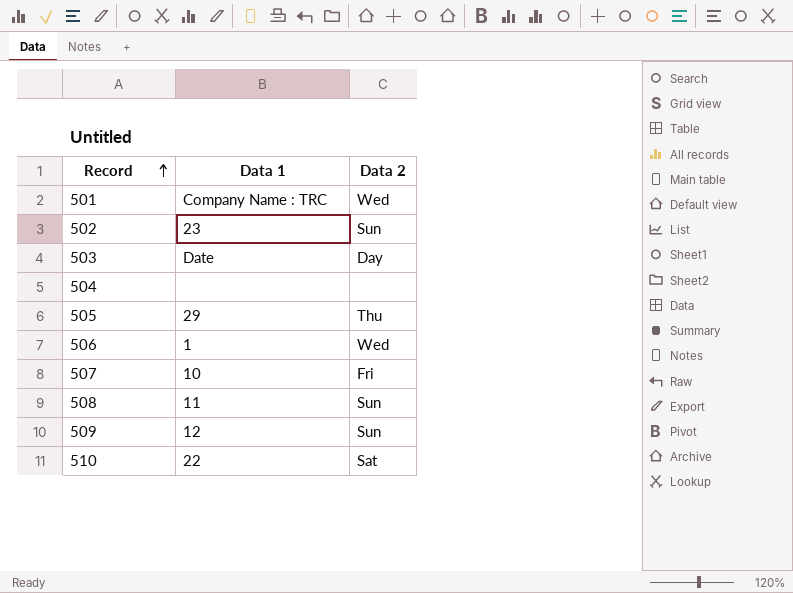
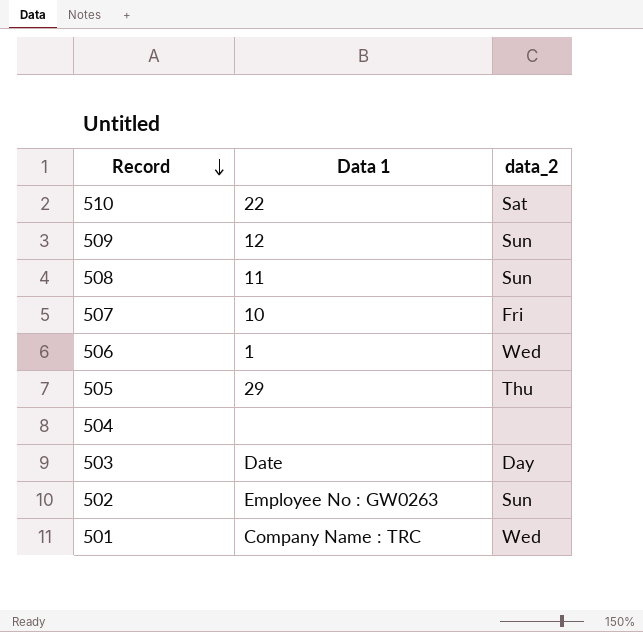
row order: Record ascending -> Record descending
column name: Data 2 -> data_2
502 | Data 1: 23 -> Employee No : GW0263

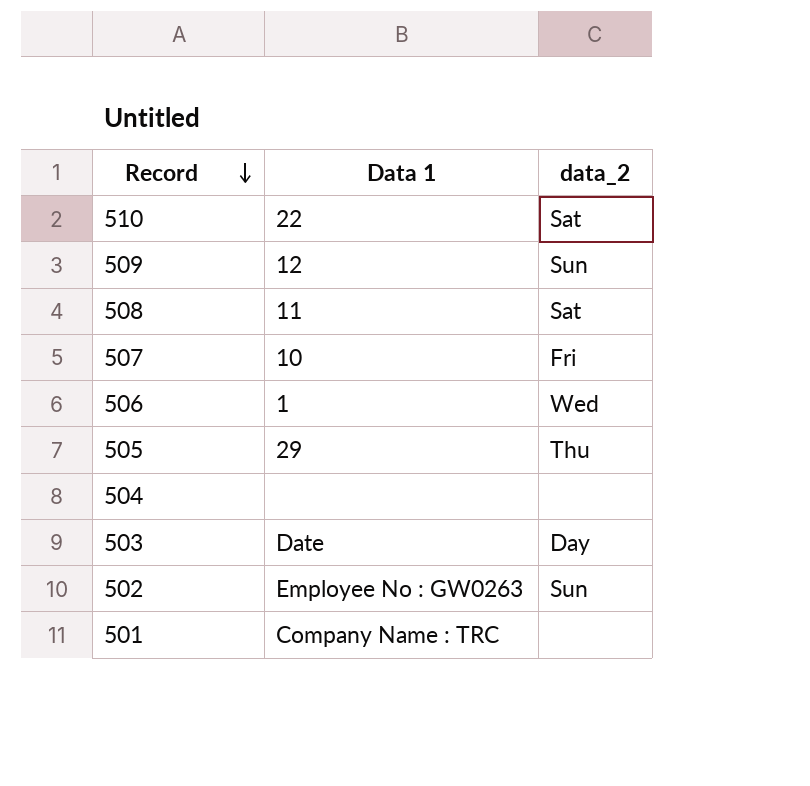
508 | data_2: Sun -> Sat
501 | data_2: Wed -> none

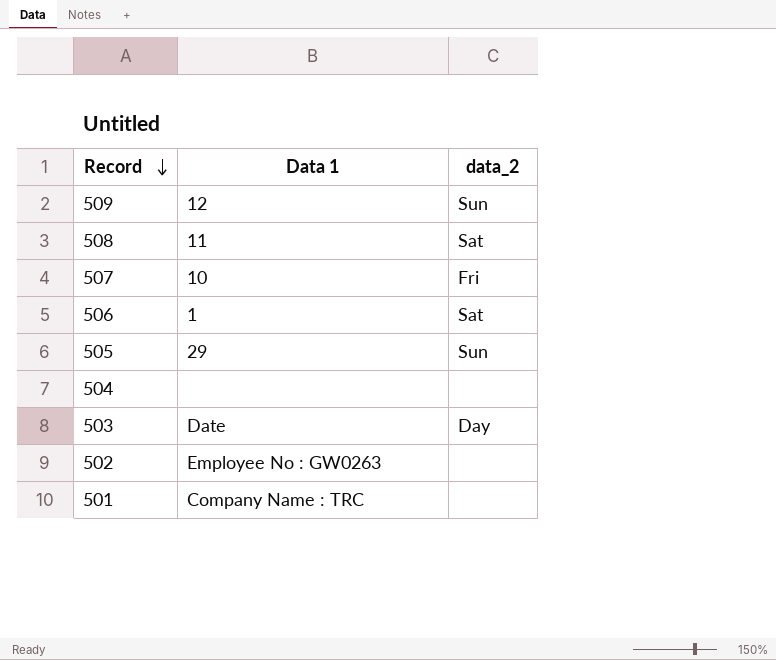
row 510: 22 | Sat -> none
506 | data_2: Wed -> Sat
505 | data_2: Thu -> Sun
502 | data_2: Sun -> none

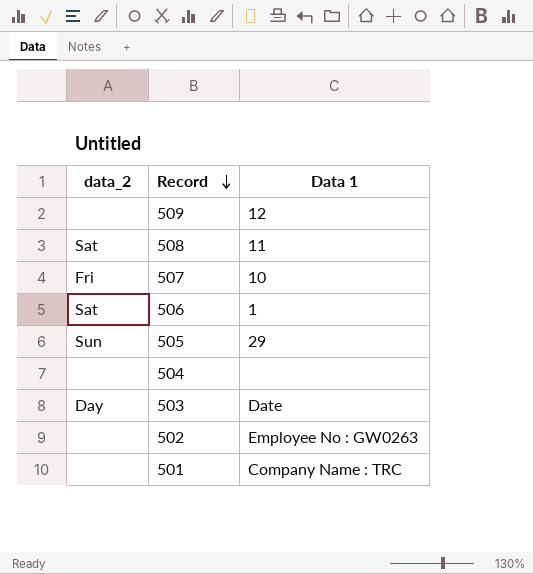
column data_2 | position: 3 -> 1
509 | data_2: Sun -> none

